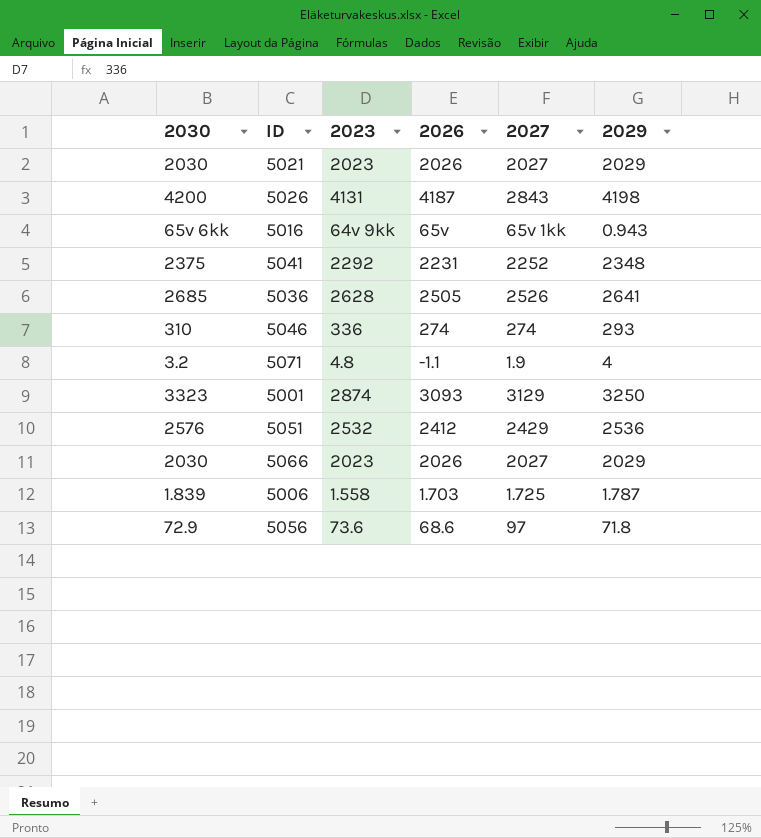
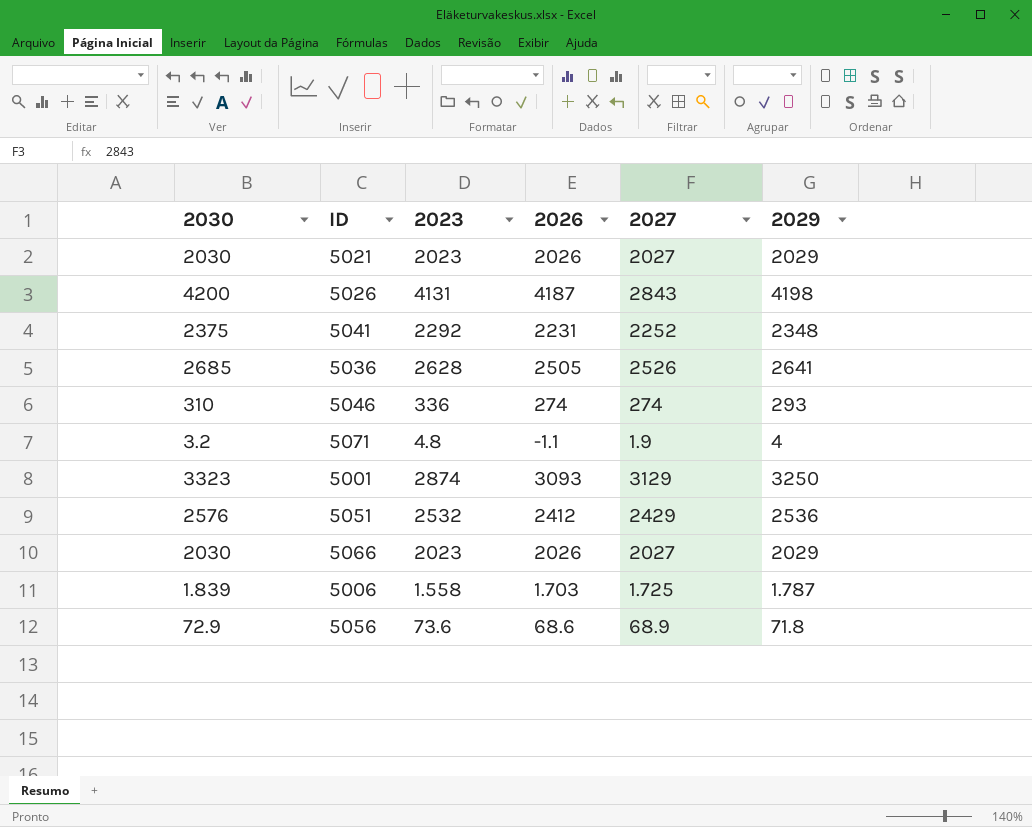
row 5016: 65v 6kk | 64v 9kk | 65v | 65v 1kk | 0.943 -> none
5056 | 2027: 97 -> 68.9

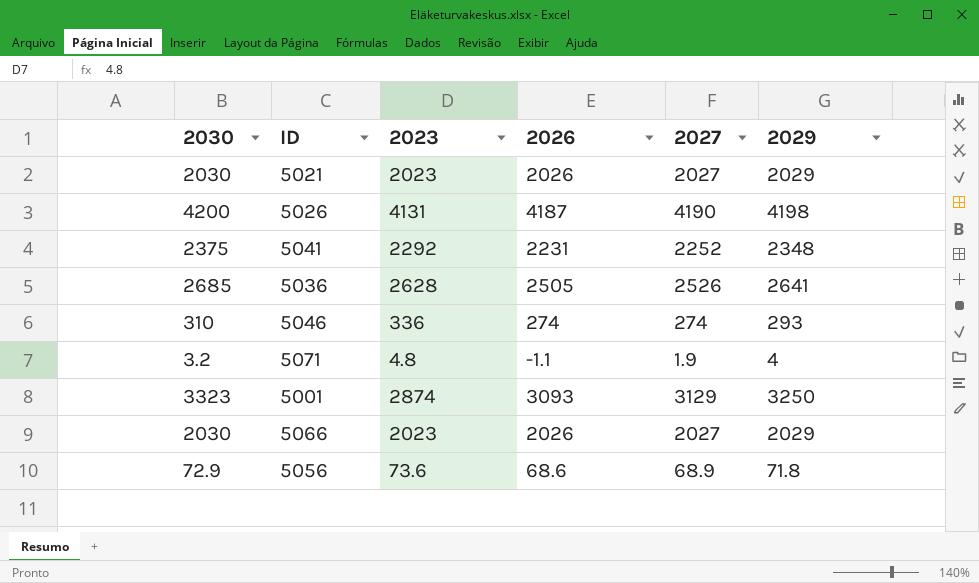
row 5051: 2576 | 2532 | 2412 | 2429 | 2536 -> none
row 5006: 1.839 | 1.558 | 1.703 | 1.725 | 1.787 -> none
5026 | 2027: 2843 -> 4190

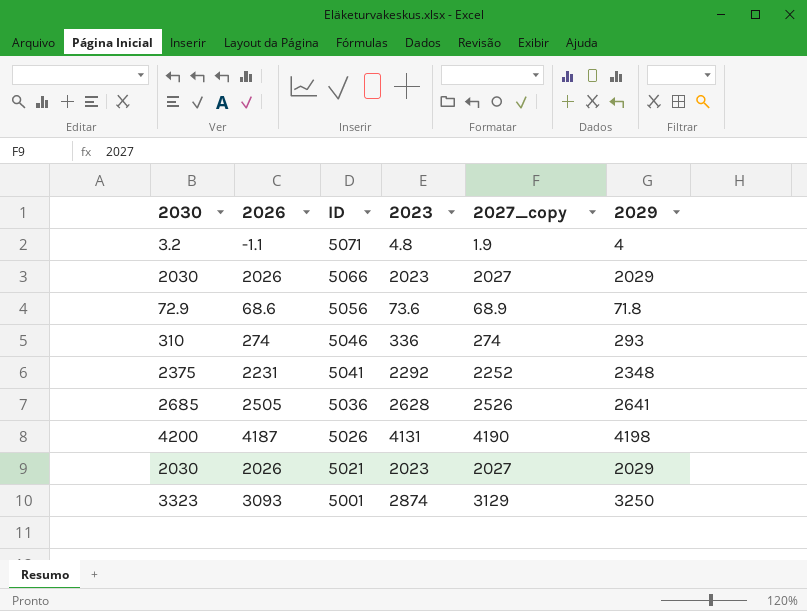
row order: none -> ID descending
column 2026 | position: 4 -> 2
column name: 2027 -> 2027_copy

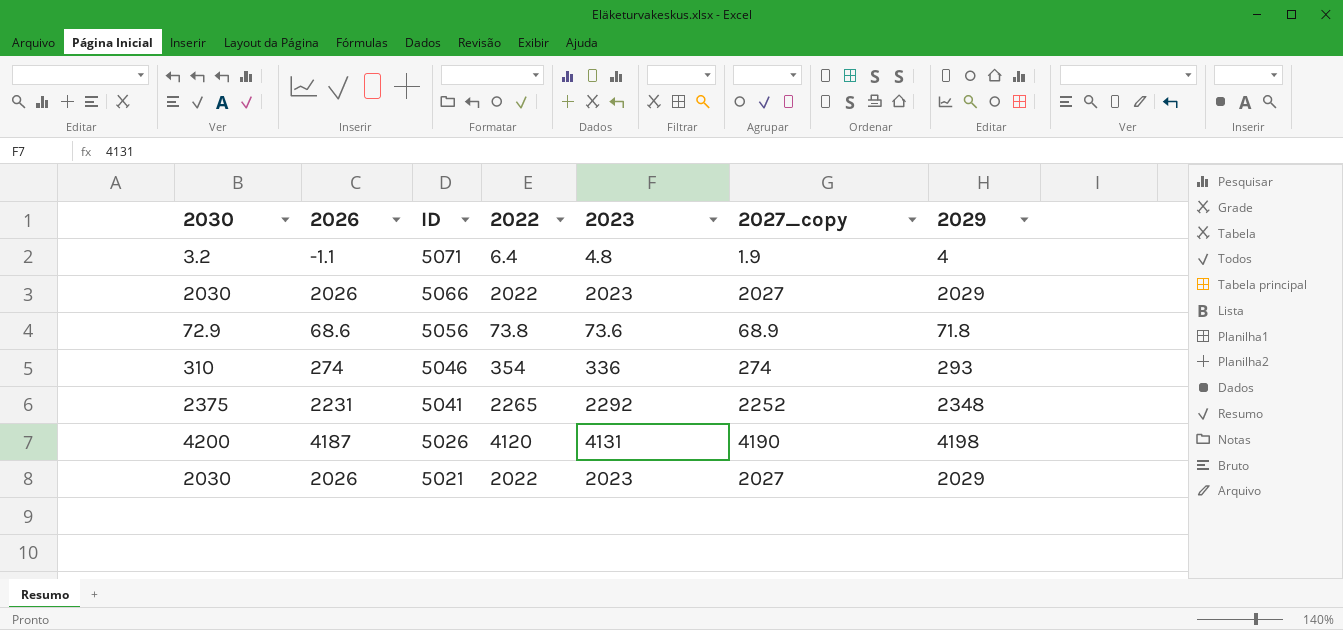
column 2022 | position: none -> 4
row 5036: 2685 | 2505 | 2628 | 2526 | 2641 -> none
row 5001: 3323 | 3093 | 2874 | 3129 | 3250 -> none

